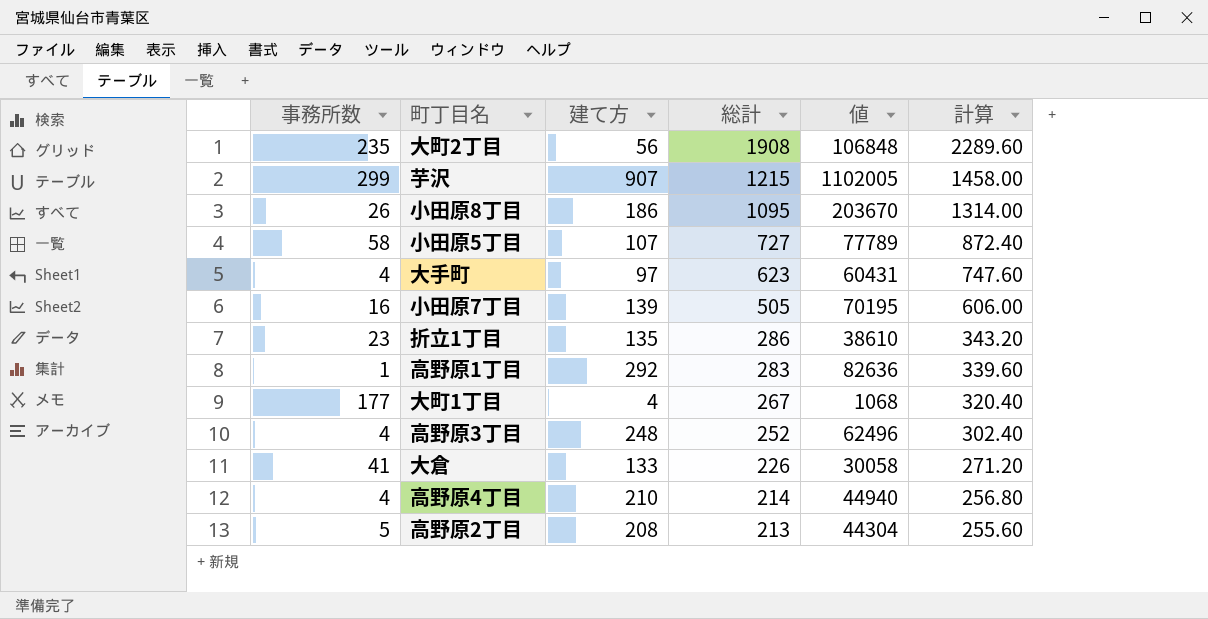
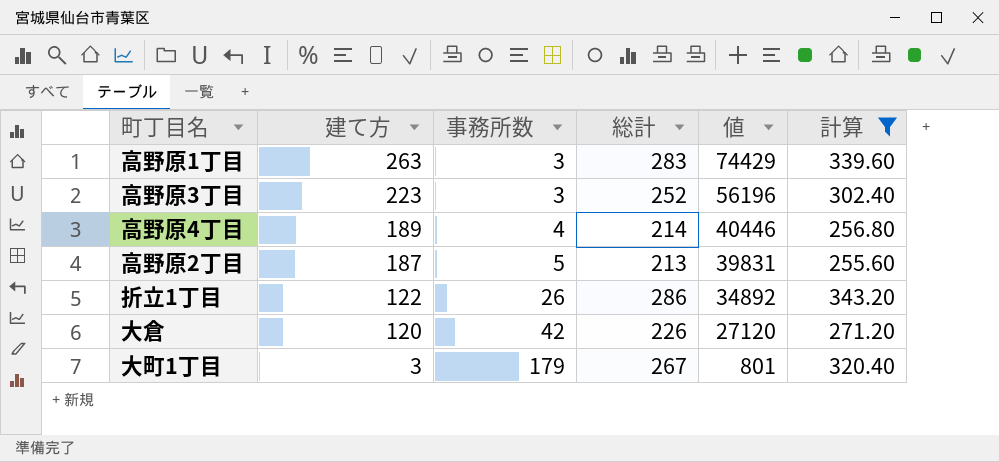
filter: none -> 計算 <= 343.20
row order: 総計 descending -> 建て方 descending
column 事務所数 | position: 1 -> 3
高野原1丁目 | 建て方: 292 -> 263
高野原1丁目 | 事務所数: 1 -> 3
高野原1丁目 | 値: 82636 -> 74429
高野原3丁目 | 建て方: 248 -> 223
高野原3丁目 | 事務所数: 4 -> 3
高野原3丁目 | 値: 62496 -> 56196
高野原4丁目 | 建て方: 210 -> 189
高野原4丁目 | 値: 44940 -> 40446
高野原2丁目 | 建て方: 208 -> 187
高野原2丁目 | 値: 44304 -> 39831
折立1丁目 | 建て方: 135 -> 122
折立1丁目 | 事務所数: 23 -> 26
折立1丁目 | 値: 38610 -> 34892
大倉 | 建て方: 133 -> 120
大倉 | 事務所数: 41 -> 42
大倉 | 値: 30058 -> 27120
大町1丁目 | 建て方: 4 -> 3
大町1丁目 | 事務所数: 177 -> 179
大町1丁目 | 値: 1068 -> 801

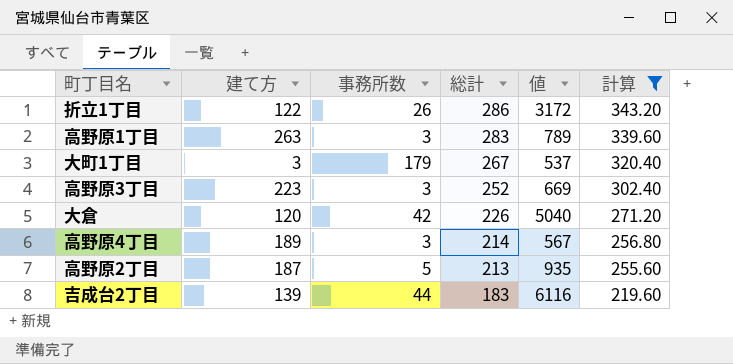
row order: 建て方 descending -> 総計 descending
column 値 | formula: [建て方] * [総計] -> [建て方] * [事務所数]
高野原4丁目 | 事務所数: 4 -> 3
row 吉成台2丁目: none -> 139 | 44 | 183 | 6116 | 219.60

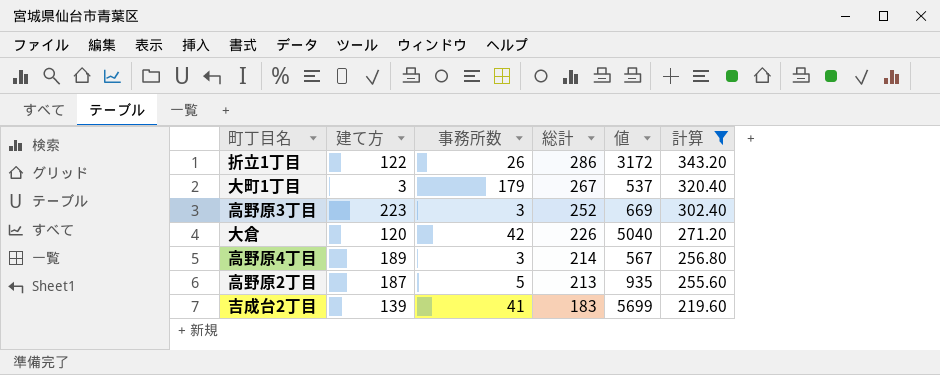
row 高野原1丁目: 263 | 3 | 283 | 789 | 339.60 -> none
吉成台2丁目 | 事務所数: 44 -> 41
吉成台2丁目 | 値: 6116 -> 5699

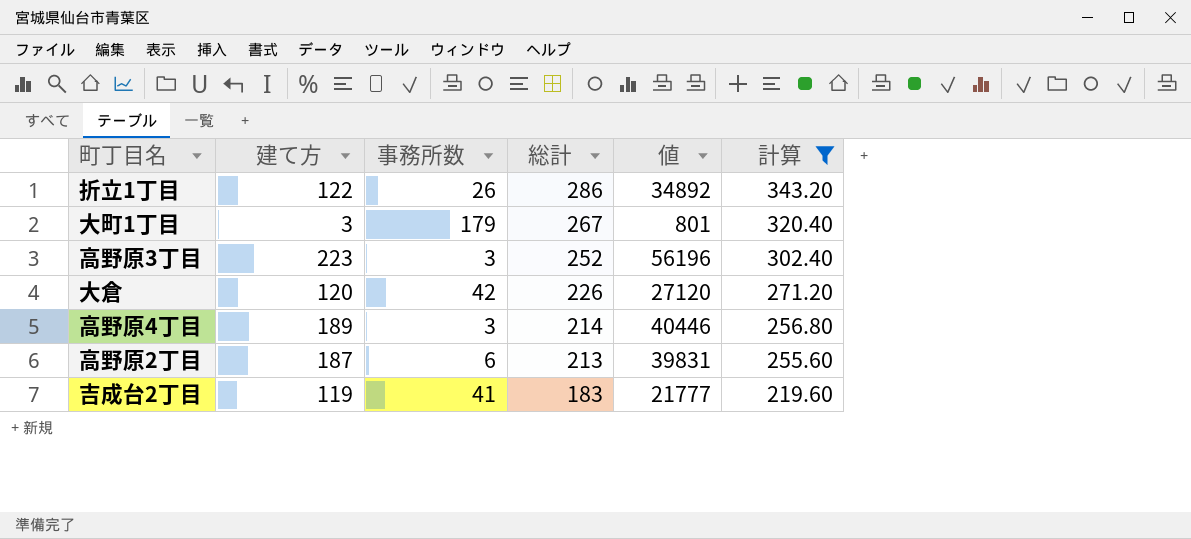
column 値 | formula: [建て方] * [事務所数] -> [建て方] * [総計]
高野原2丁目 | 事務所数: 5 -> 6
吉成台2丁目 | 建て方: 139 -> 119

